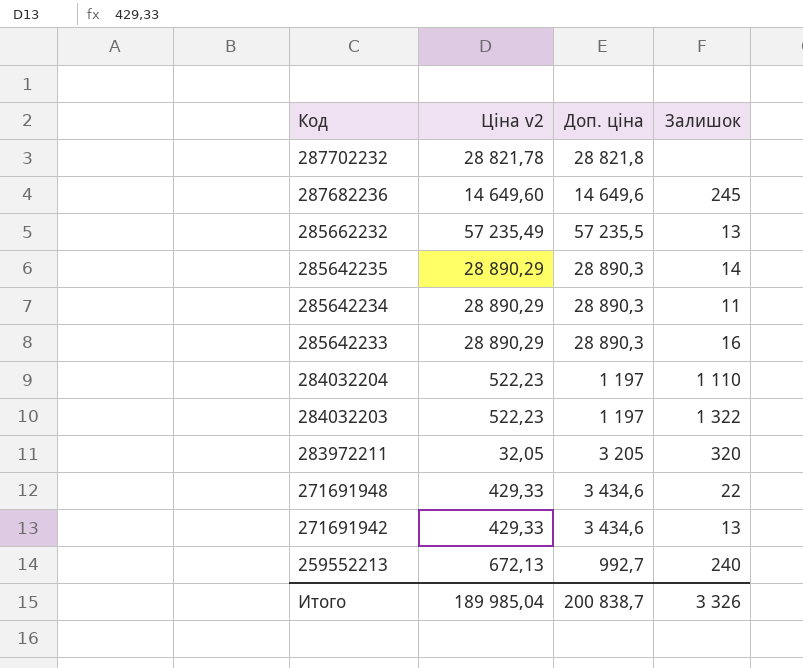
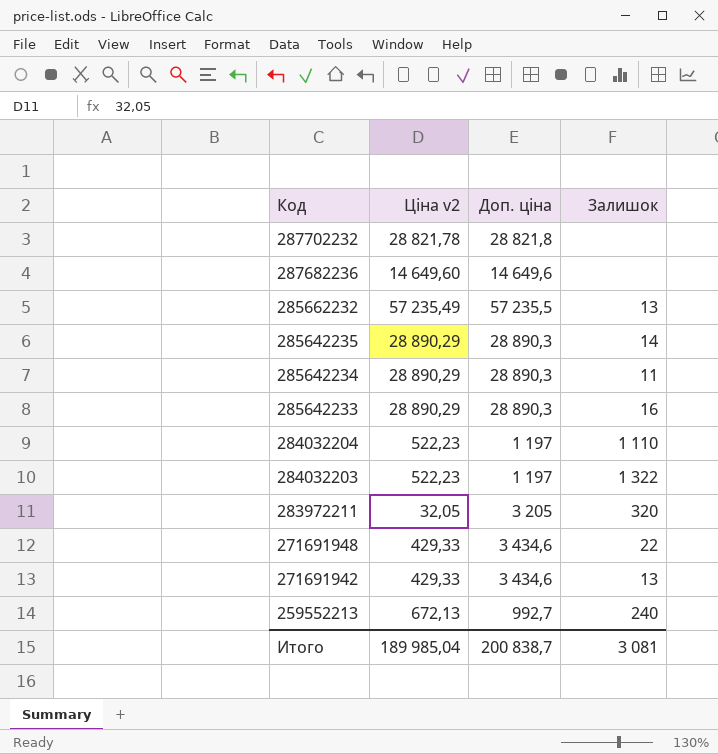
287682236 | Залишок: 245 -> none
Итого | Залишок: 3 326 -> 3 081

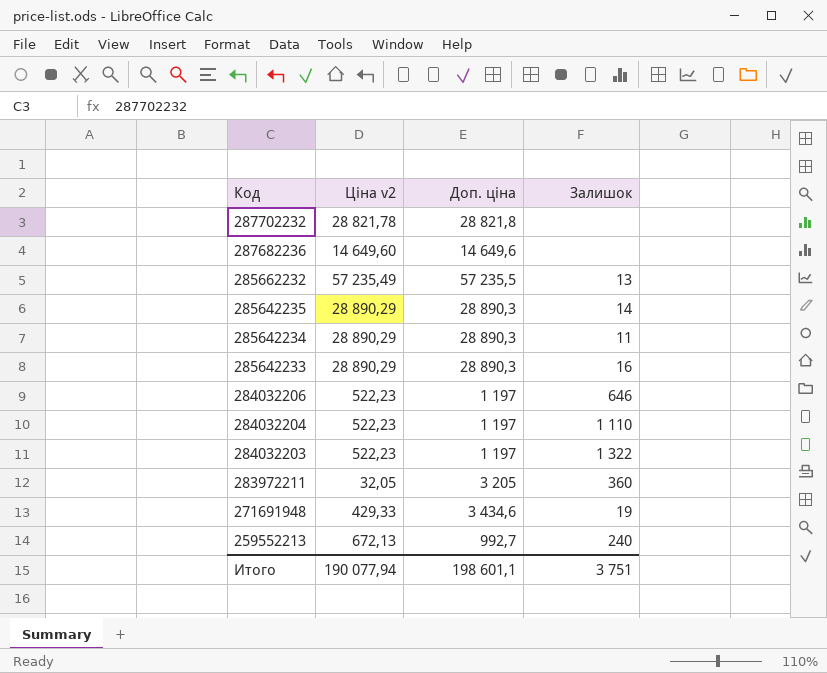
row 271691942: 429,33 | 3 434,6 | 13 -> none
row 284032206: none -> 522,23 | 1 197 | 646
283972211 | Залишок: 320 -> 360
271691948 | Залишок: 22 -> 19
Итого | Ціна v2: 189 985,04 -> 190 077,94
Итого | Доп. ціна: 200 838,7 -> 198 601,1
Итого | Залишок: 3 081 -> 3 751

